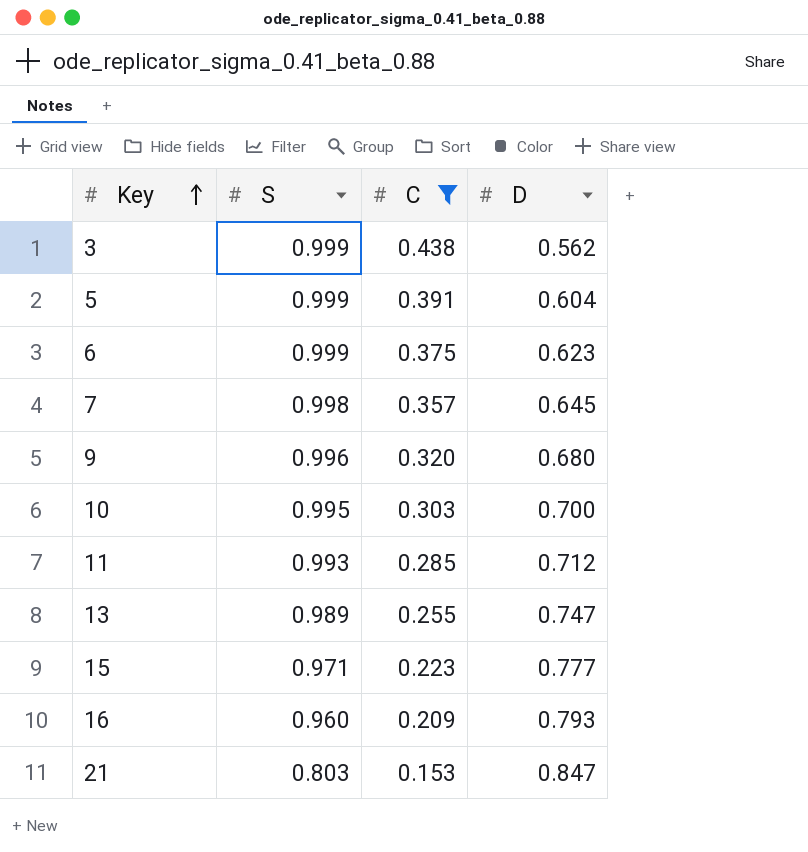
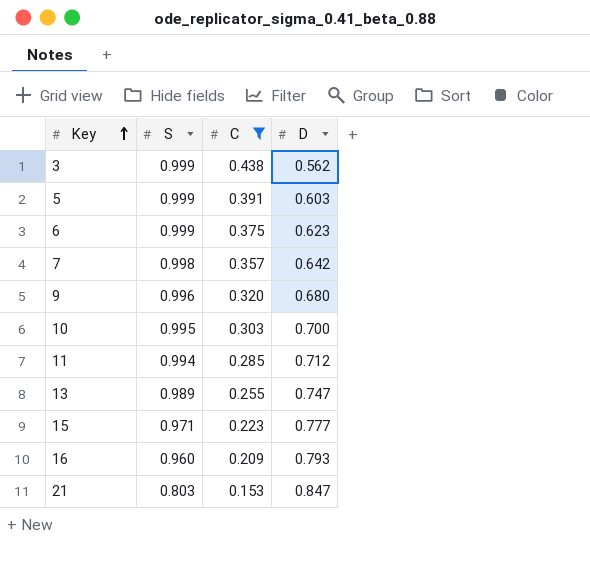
5 | D: 0.604 -> 0.603
7 | D: 0.645 -> 0.642
11 | S: 0.993 -> 0.994

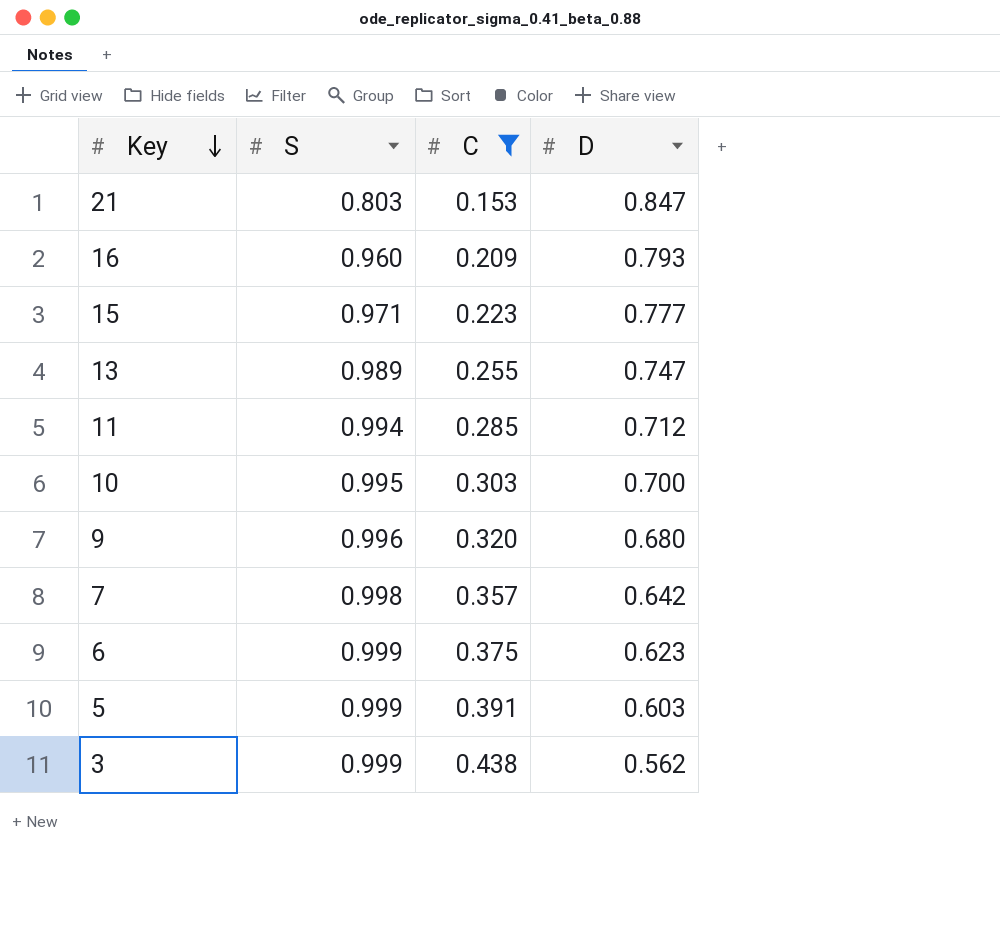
row order: Key ascending -> Key descending

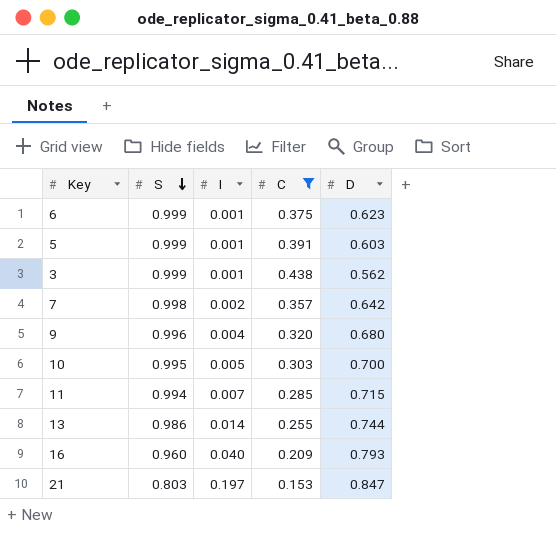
row order: Key descending -> S descending
column I | position: none -> 3
row 15: 0.971 | 0.223 | 0.777 -> none
11 | D: 0.712 -> 0.715
13 | S: 0.989 -> 0.986
13 | D: 0.747 -> 0.744

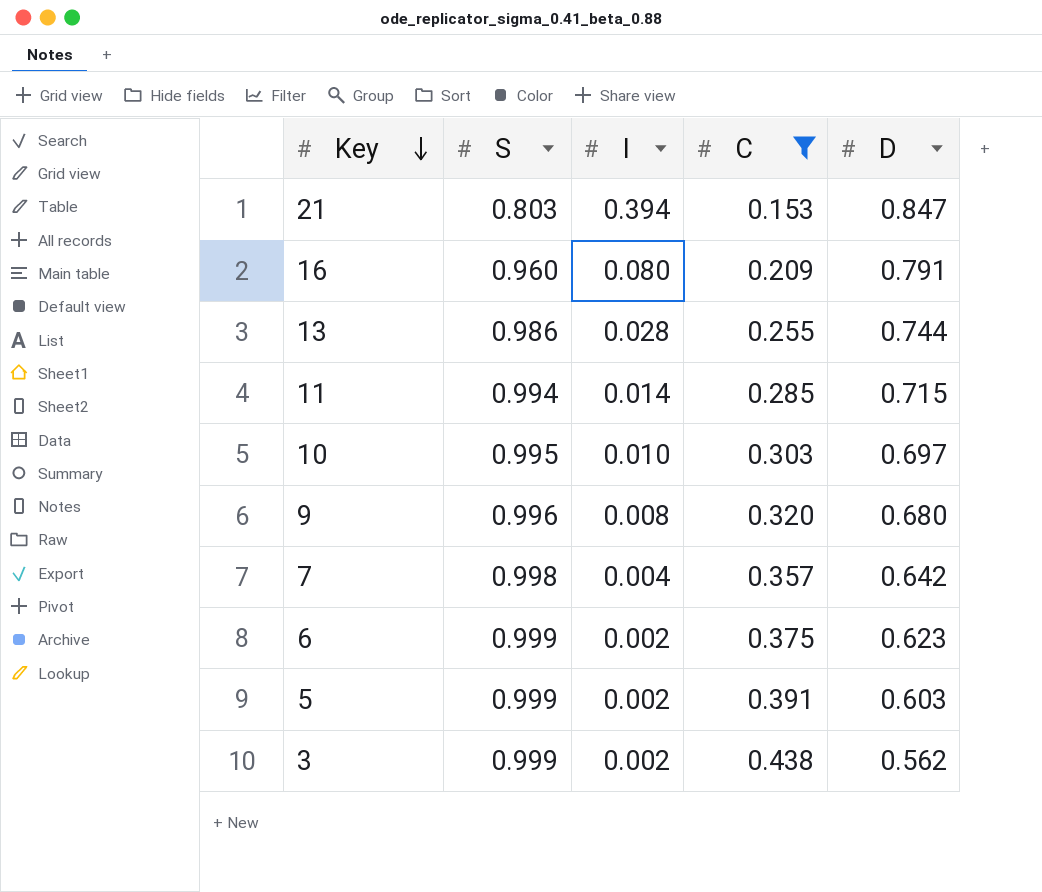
row order: S descending -> Key descending
21 | I: 0.197 -> 0.394
16 | I: 0.040 -> 0.080
16 | D: 0.793 -> 0.791
13 | I: 0.014 -> 0.028
11 | I: 0.007 -> 0.014
10 | I: 0.005 -> 0.010
10 | D: 0.700 -> 0.697
9 | I: 0.004 -> 0.008
7 | I: 0.002 -> 0.004
6 | I: 0.001 -> 0.002
5 | I: 0.001 -> 0.002
3 | I: 0.001 -> 0.002

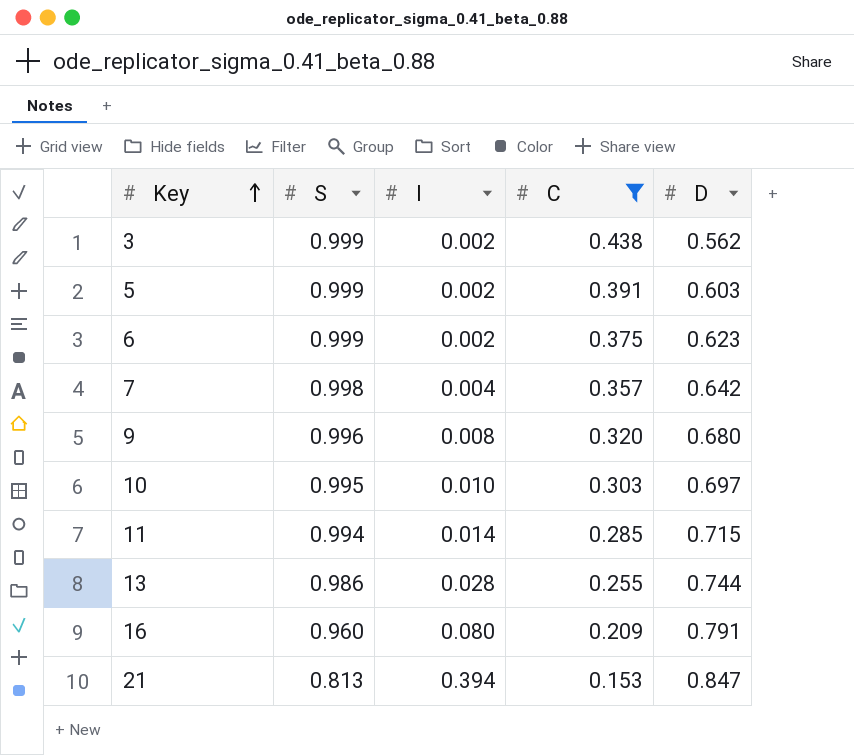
row order: Key descending -> Key ascending
21 | S: 0.803 -> 0.813

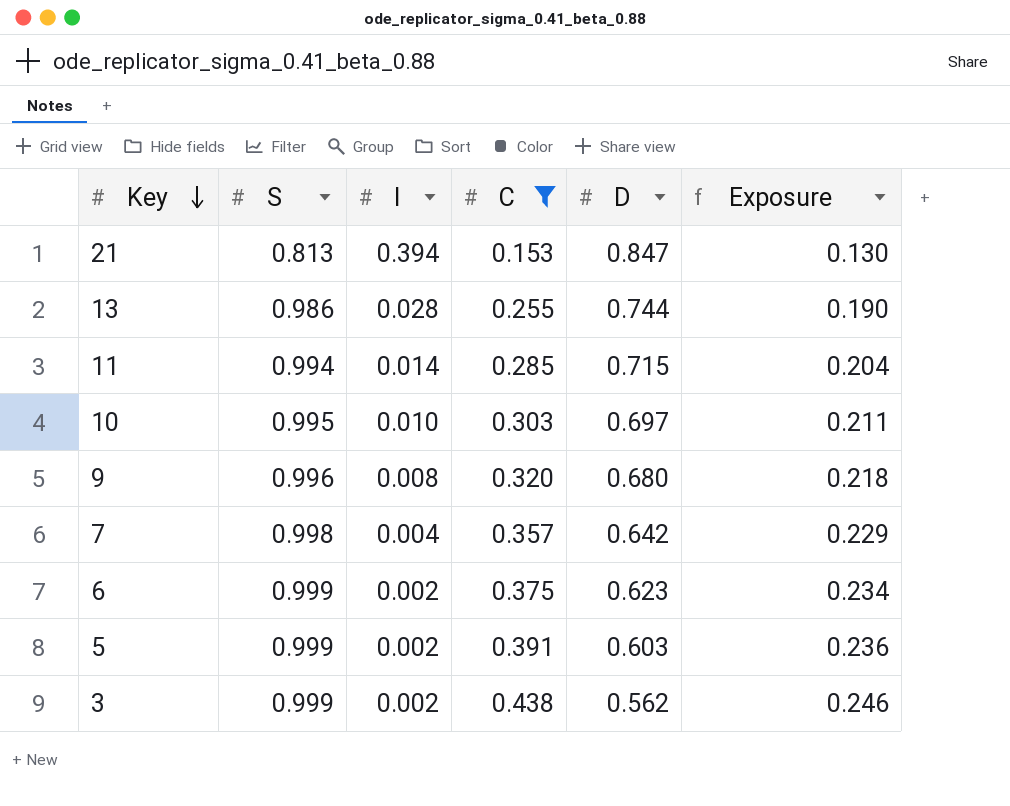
row order: Key ascending -> Key descending
column Exposure | formula: none -> [C] * [D]
row 16: 0.960 | 0.080 | 0.209 | 0.791 -> none

